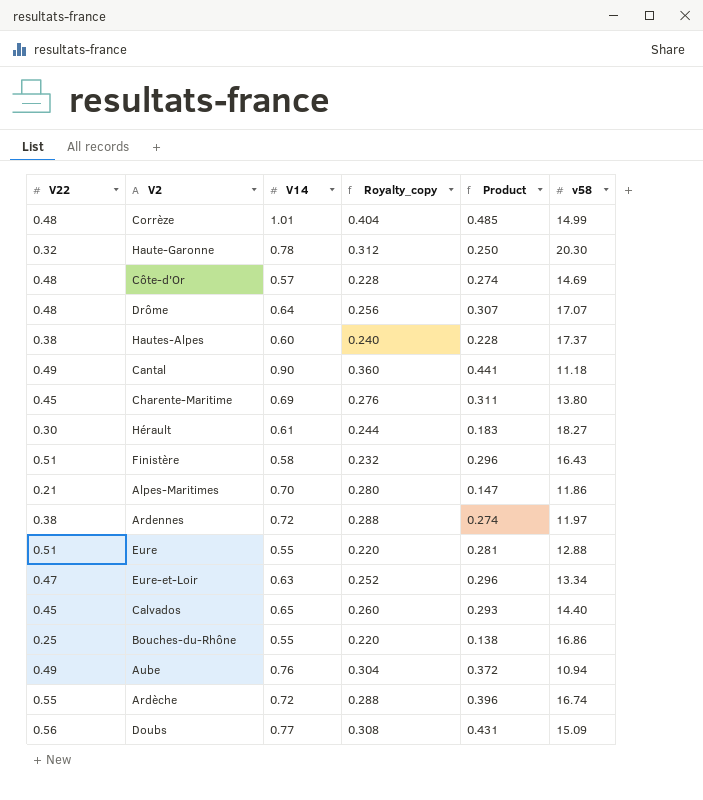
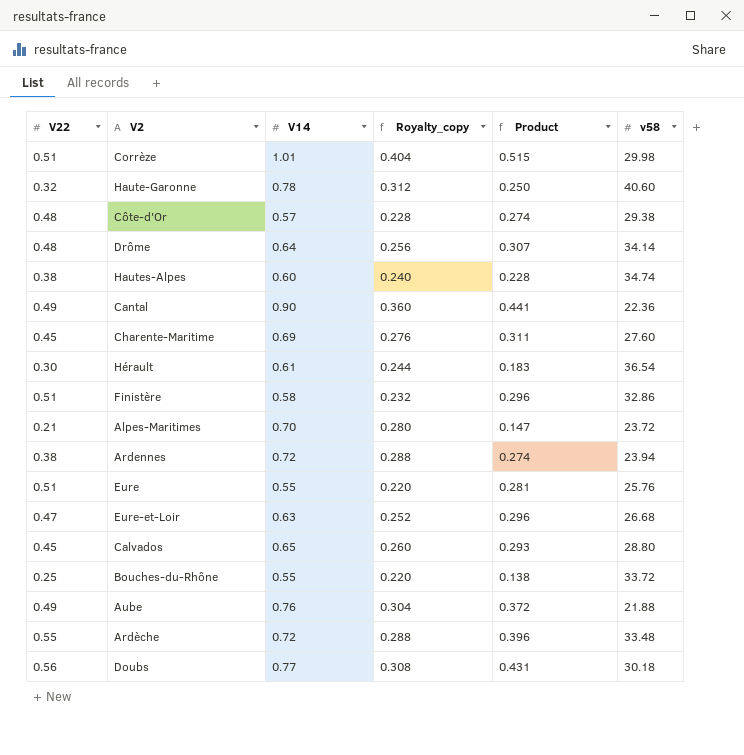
Corrèze | V22: 0.48 -> 0.51
Corrèze | Product: 0.485 -> 0.515
Corrèze | v58: 14.99 -> 29.98
Haute-Garonne | v58: 20.30 -> 40.60
Côte-d'Or | v58: 14.69 -> 29.38
Drôme | v58: 17.07 -> 34.14
Hautes-Alpes | v58: 17.37 -> 34.74
Cantal | v58: 11.18 -> 22.36
Charente-Maritime | v58: 13.80 -> 27.60
Hérault | v58: 18.27 -> 36.54
Finistère | v58: 16.43 -> 32.86
Alpes-Maritimes | v58: 11.86 -> 23.72
Ardennes | v58: 11.97 -> 23.94
Eure | v58: 12.88 -> 25.76
Eure-et-Loir | v58: 13.34 -> 26.68
Calvados | v58: 14.40 -> 28.80
Bouches-du-Rhône | v58: 16.86 -> 33.72
Aube | v58: 10.94 -> 21.88
Ardèche | v58: 16.74 -> 33.48
Doubs | v58: 15.09 -> 30.18

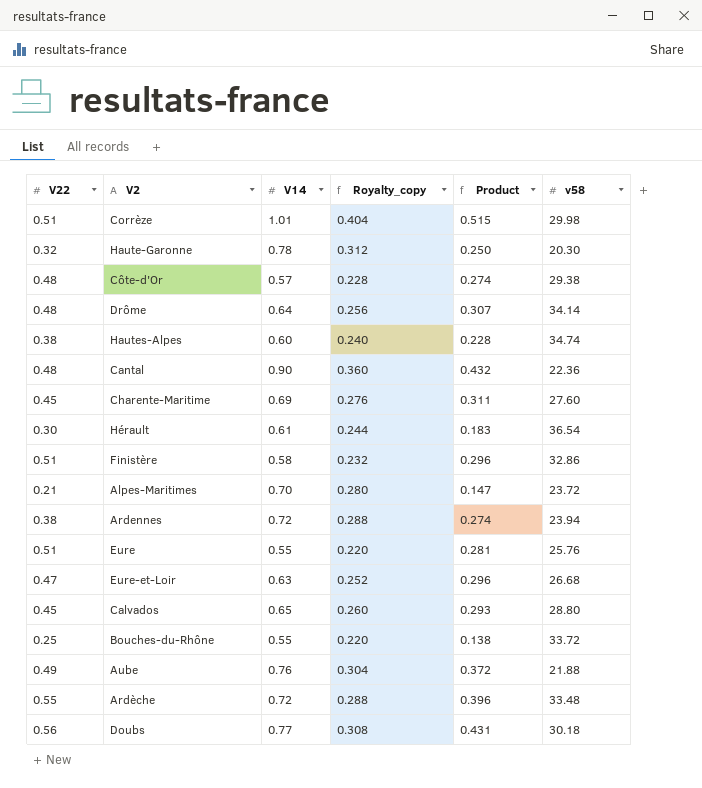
Haute-Garonne | v58: 40.60 -> 20.30
Cantal | V22: 0.49 -> 0.48
Cantal | Product: 0.441 -> 0.432

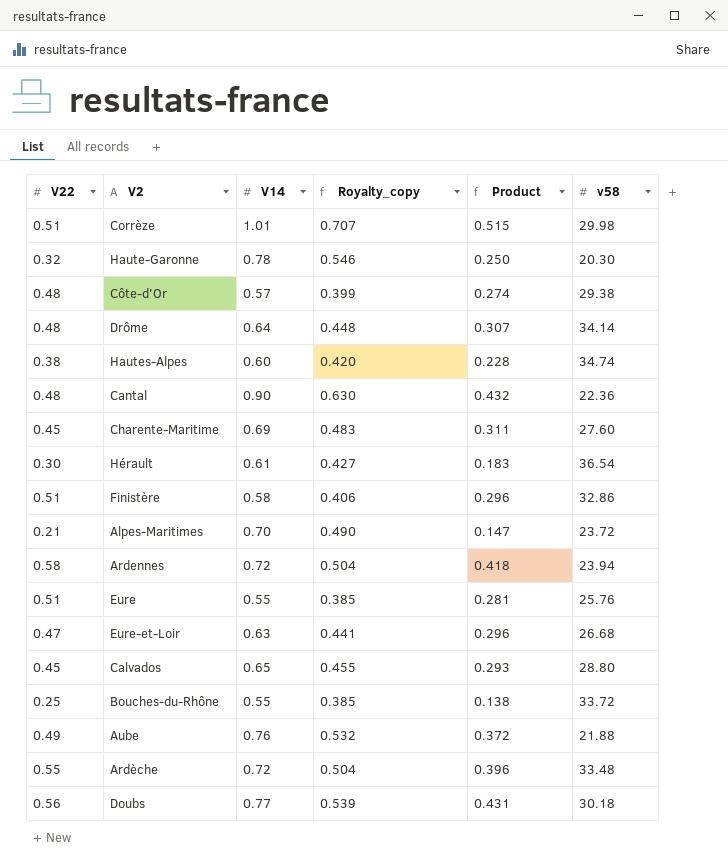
column Royalty_copy | formula: [V14] * 0.4 -> [V14] * 0.7
Ardennes | V22: 0.38 -> 0.58
Ardennes | Product: 0.274 -> 0.418

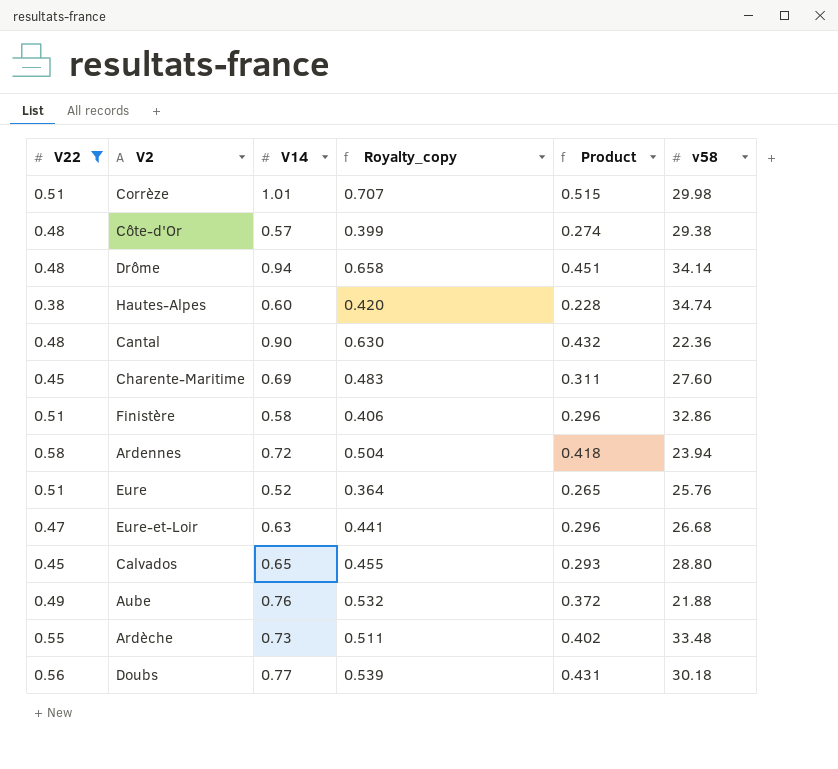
filter: none -> V22 >= 0.38
Drôme | V14: 0.64 -> 0.94
Drôme | Royalty_copy: 0.448 -> 0.658
Drôme | Product: 0.307 -> 0.451
Eure | V14: 0.55 -> 0.52
Eure | Royalty_copy: 0.385 -> 0.364
Eure | Product: 0.281 -> 0.265
Ardèche | V14: 0.72 -> 0.73
Ardèche | Royalty_copy: 0.504 -> 0.511
Ardèche | Product: 0.396 -> 0.402

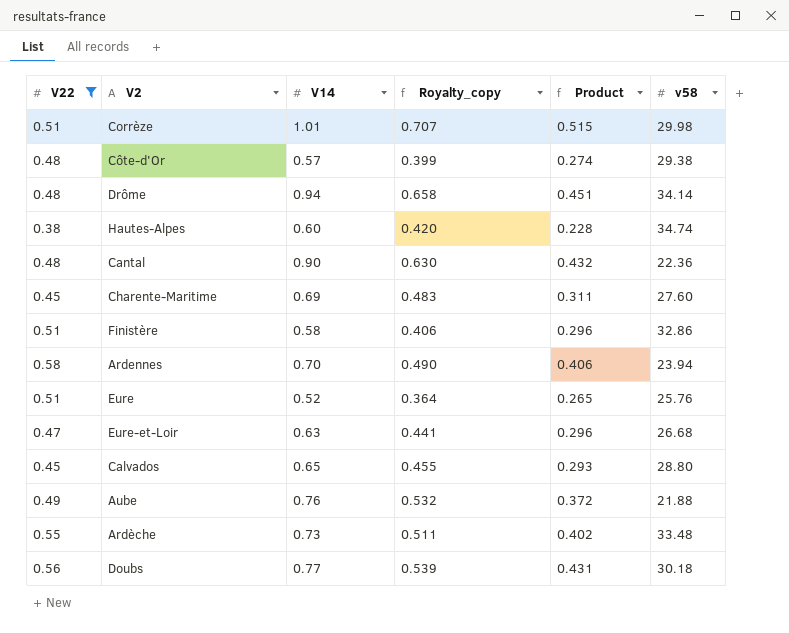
Ardennes | V14: 0.72 -> 0.70
Ardennes | Royalty_copy: 0.504 -> 0.490
Ardennes | Product: 0.418 -> 0.406

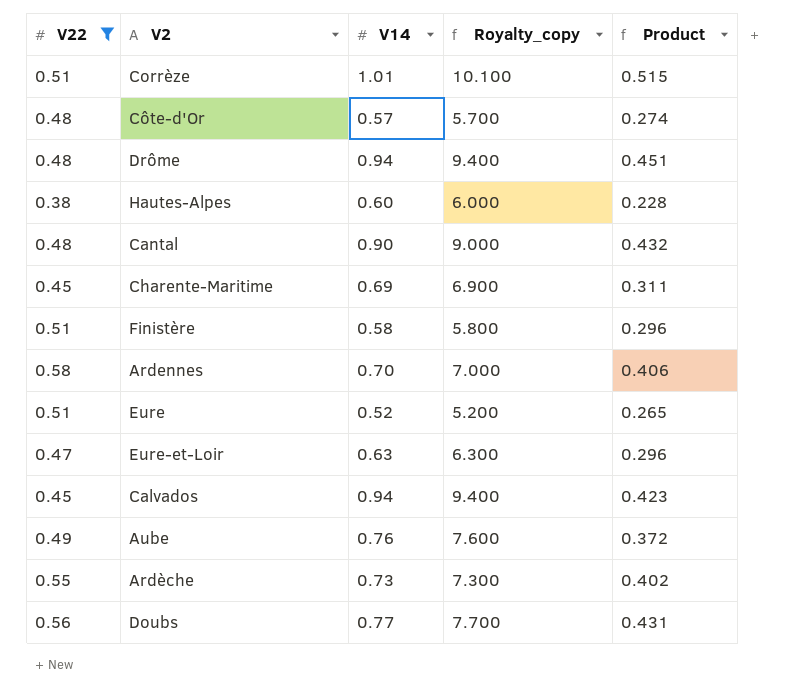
column v58 | position: 6 -> none
column Royalty_copy | formula: [V14] * 0.7 -> [V14] * 10
Calvados | V14: 0.65 -> 0.94
Calvados | Product: 0.293 -> 0.423

